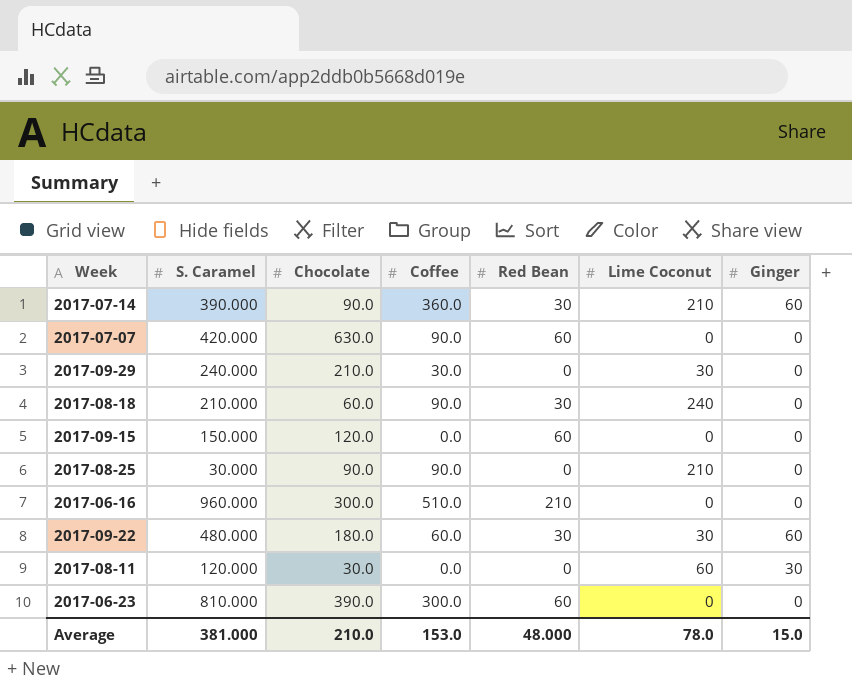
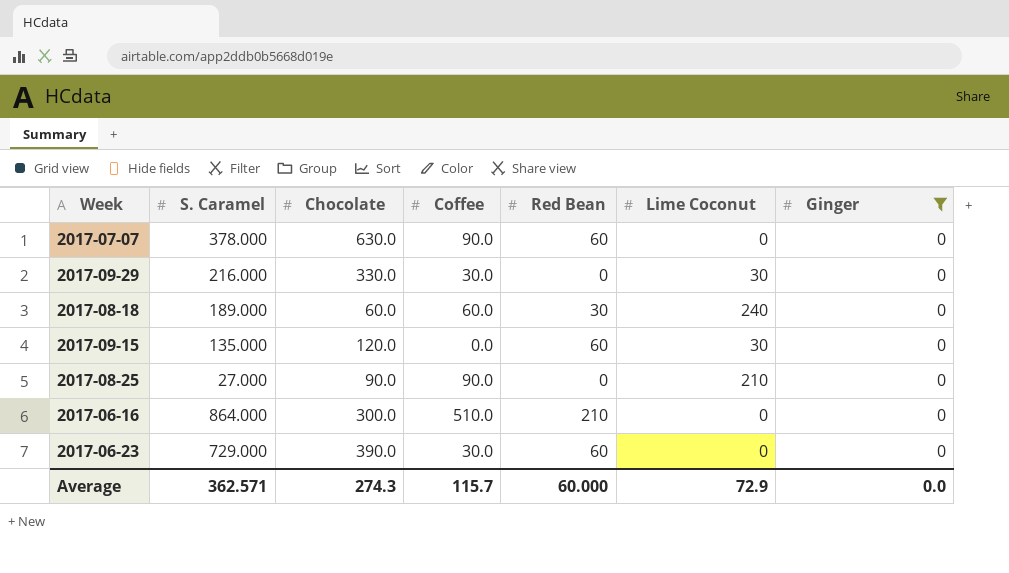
filter: none -> Ginger = 0
2017-07-07 | S. Caramel: 420.000 -> 378.000
2017-09-29 | S. Caramel: 240.000 -> 216.000
2017-09-29 | Chocolate: 210.0 -> 330.0
2017-08-18 | S. Caramel: 210.000 -> 189.000
2017-08-18 | Coffee: 90.0 -> 60.0
2017-09-15 | S. Caramel: 150.000 -> 135.000
2017-09-15 | Lime Coconut: 0 -> 30
2017-08-25 | S. Caramel: 30.000 -> 27.000
2017-06-16 | S. Caramel: 960.000 -> 864.000
2017-06-23 | S. Caramel: 810.000 -> 729.000
2017-06-23 | Coffee: 300.0 -> 30.0
Average | S. Caramel: 381.000 -> 362.571
Average | Chocolate: 210.0 -> 274.3
Average | Coffee: 153.0 -> 115.7
Average | Red Bean: 48.000 -> 60.000
Average | Lime Coconut: 78.0 -> 72.9
Average | Ginger: 15.0 -> 0.0

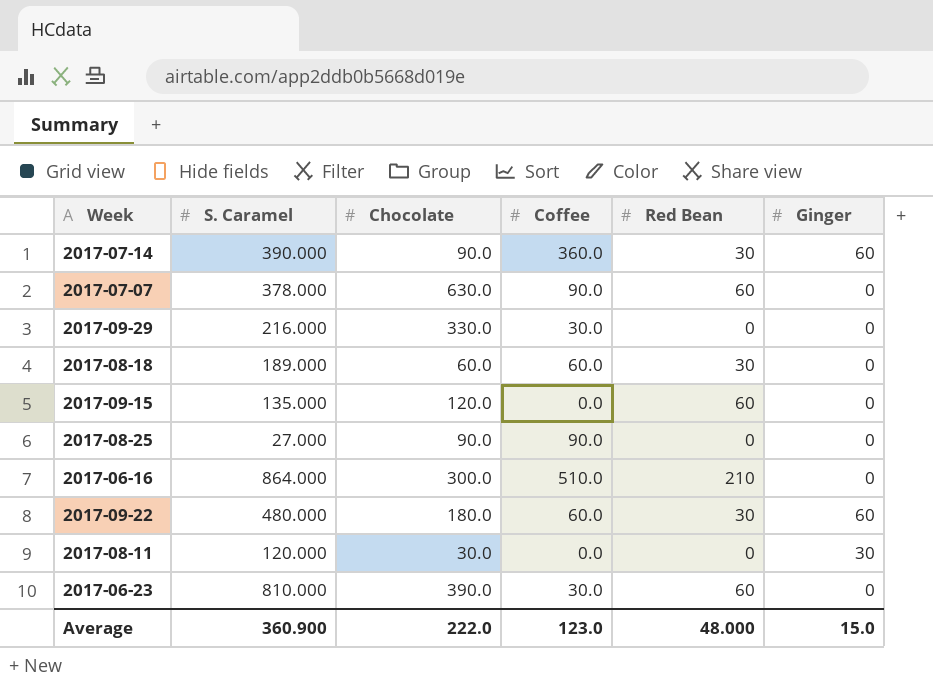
filter: Ginger = 0 -> none
column Lime Coconut | position: 6 -> none
2017-06-23 | S. Caramel: 729.000 -> 810.000
Average | S. Caramel: 362.571 -> 360.900
Average | Chocolate: 274.3 -> 222.0
Average | Coffee: 115.7 -> 123.0
Average | Red Bean: 60.000 -> 48.000
Average | Ginger: 0.0 -> 15.0

